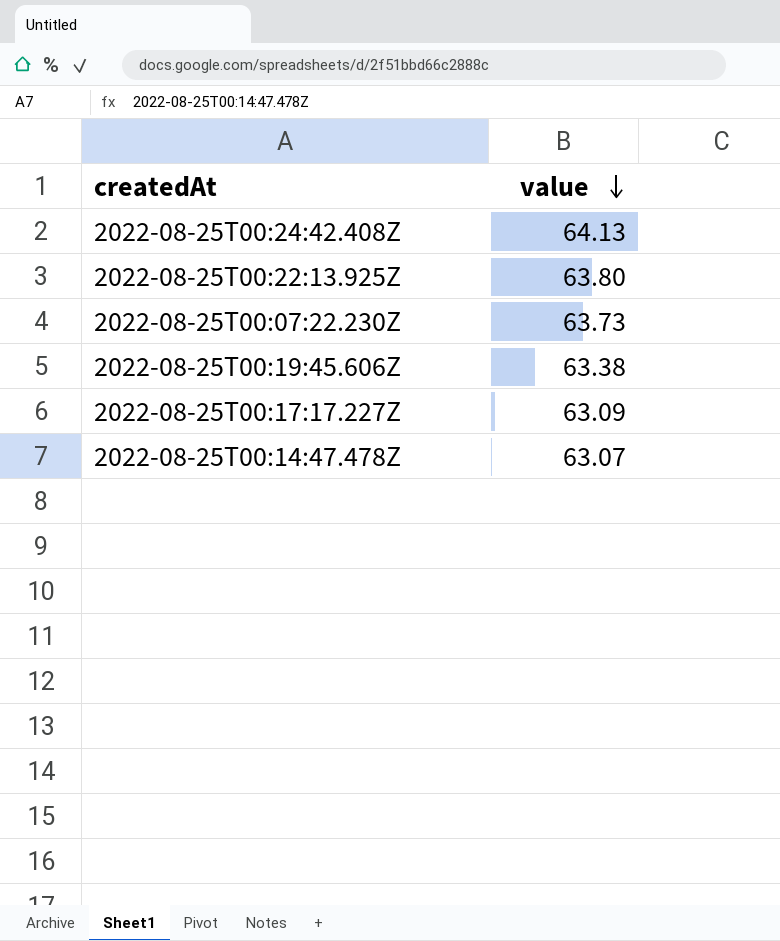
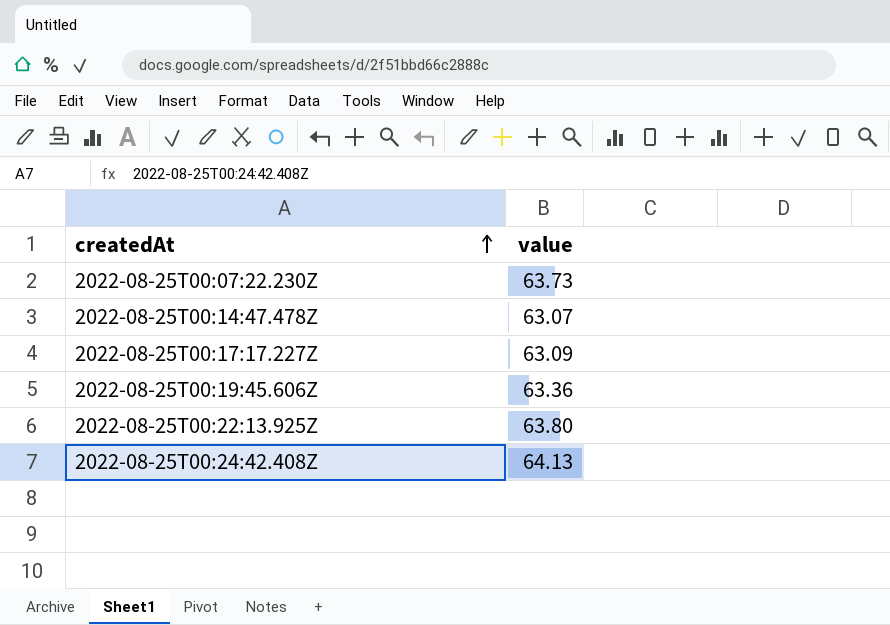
row order: value descending -> createdAt ascending
2022-08-25T00:19:45.606Z | value: 63.38 -> 63.36

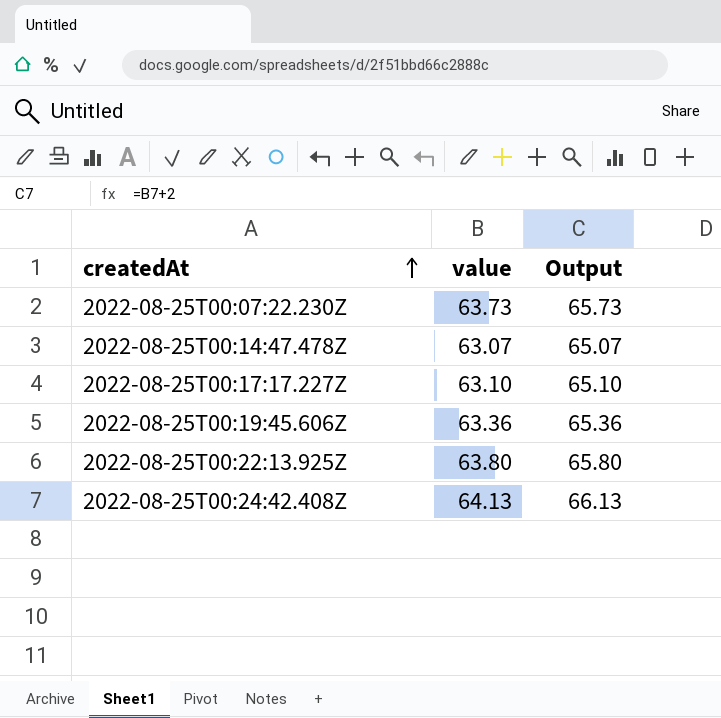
column Output | formula: none -> [value] + 2
2022-08-25T00:17:17.227Z | value: 63.09 -> 63.10

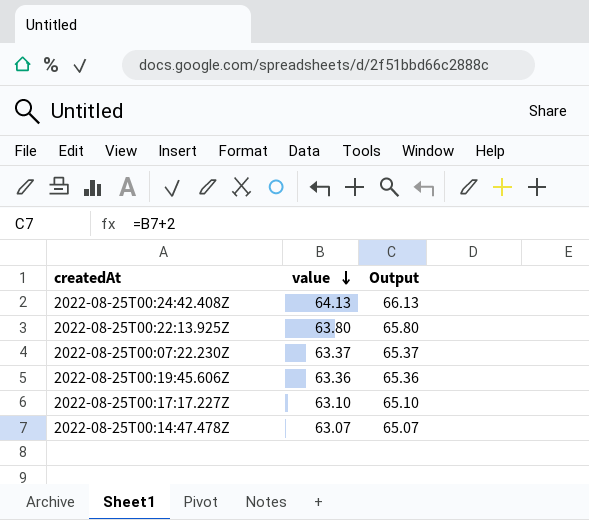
row order: createdAt ascending -> value descending
2022-08-25T00:07:22.230Z | value: 63.73 -> 63.37
2022-08-25T00:07:22.230Z | Output: 65.73 -> 65.37

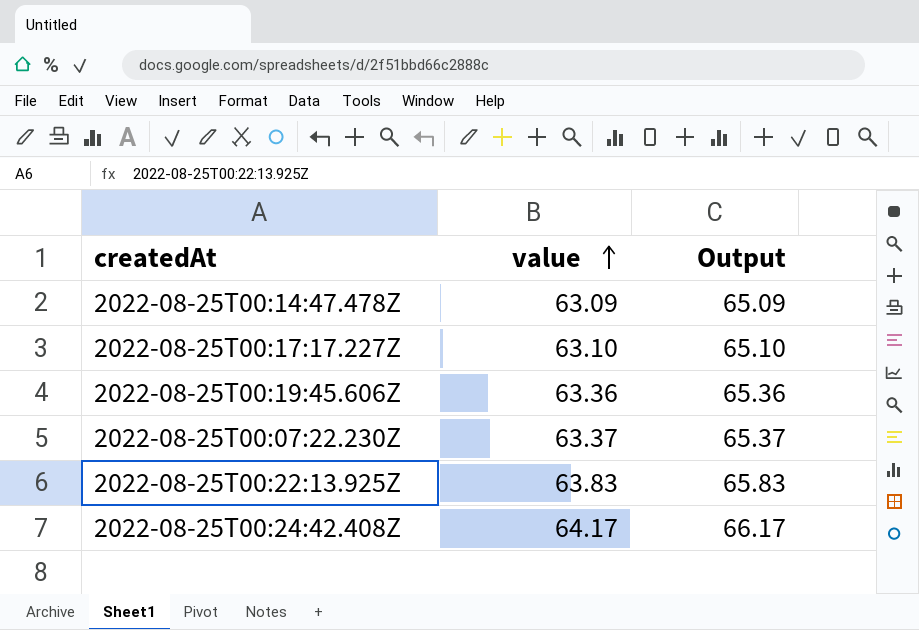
row order: value descending -> value ascending
2022-08-25T00:14:47.478Z | value: 63.07 -> 63.09
2022-08-25T00:14:47.478Z | Output: 65.07 -> 65.09
2022-08-25T00:22:13.925Z | value: 63.80 -> 63.83
2022-08-25T00:22:13.925Z | Output: 65.80 -> 65.83
2022-08-25T00:24:42.408Z | value: 64.13 -> 64.17
2022-08-25T00:24:42.408Z | Output: 66.13 -> 66.17

